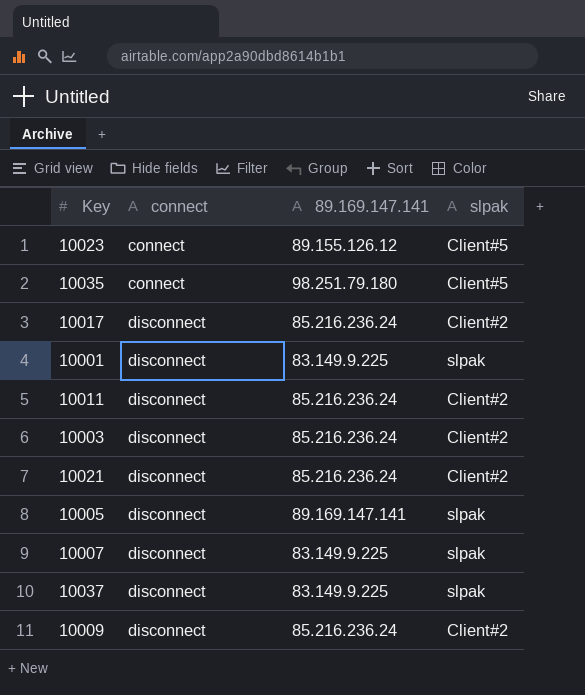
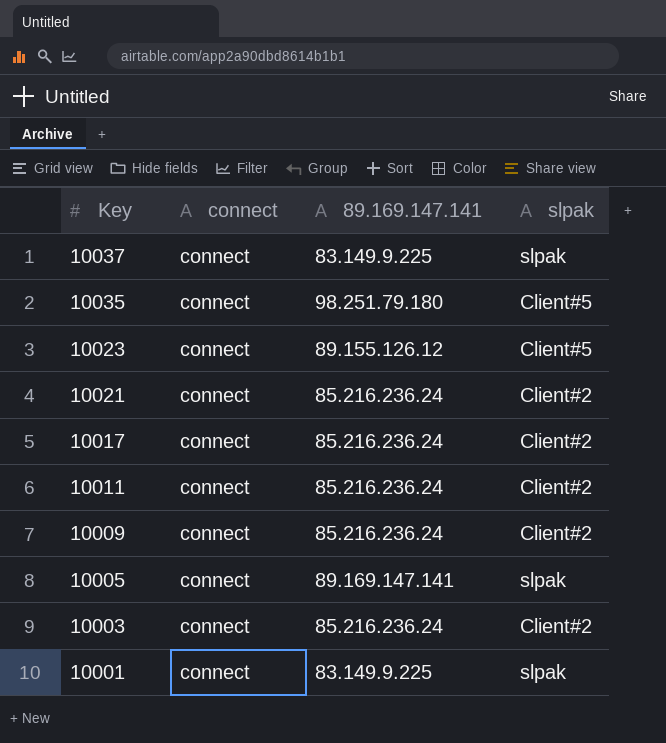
row order: connect ascending -> Key descending
row 10007: disconnect | 83.149.9.225 | slpak -> none
10037 | connect: disconnect -> connect
10021 | connect: disconnect -> connect
10017 | connect: disconnect -> connect
10011 | connect: disconnect -> connect
10009 | connect: disconnect -> connect
10005 | connect: disconnect -> connect
10003 | connect: disconnect -> connect
10001 | connect: disconnect -> connect

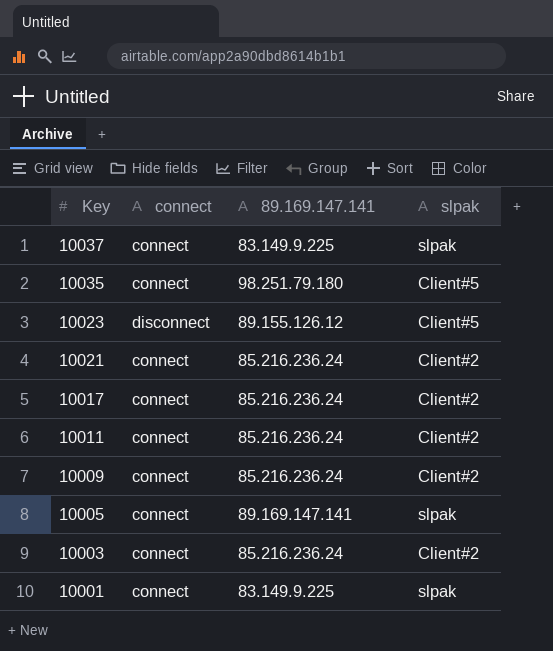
10023 | connect: connect -> disconnect

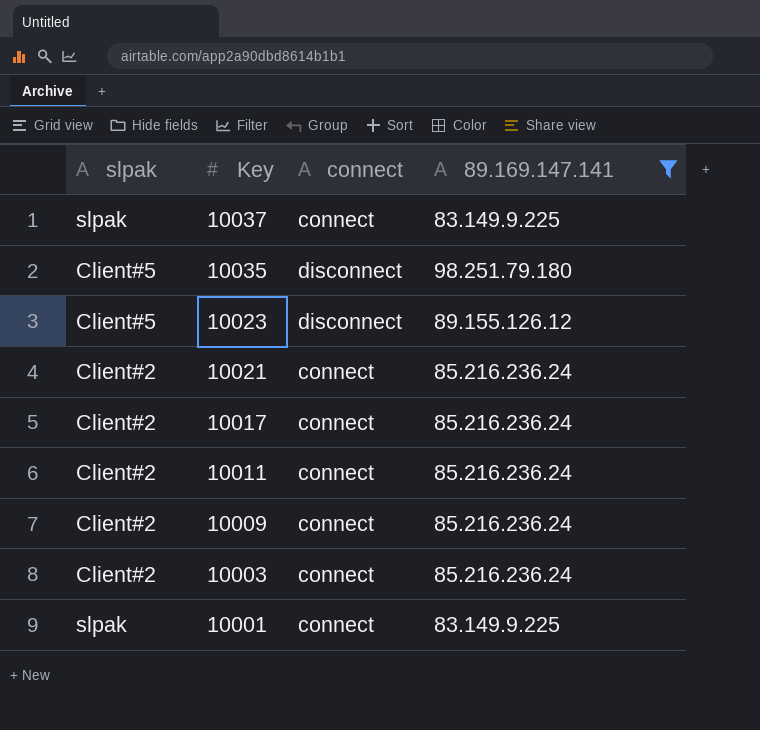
filter: none -> 89.169.147.141 != 89.169.147.141
column slpak | position: 4 -> 1
10035 | connect: connect -> disconnect

